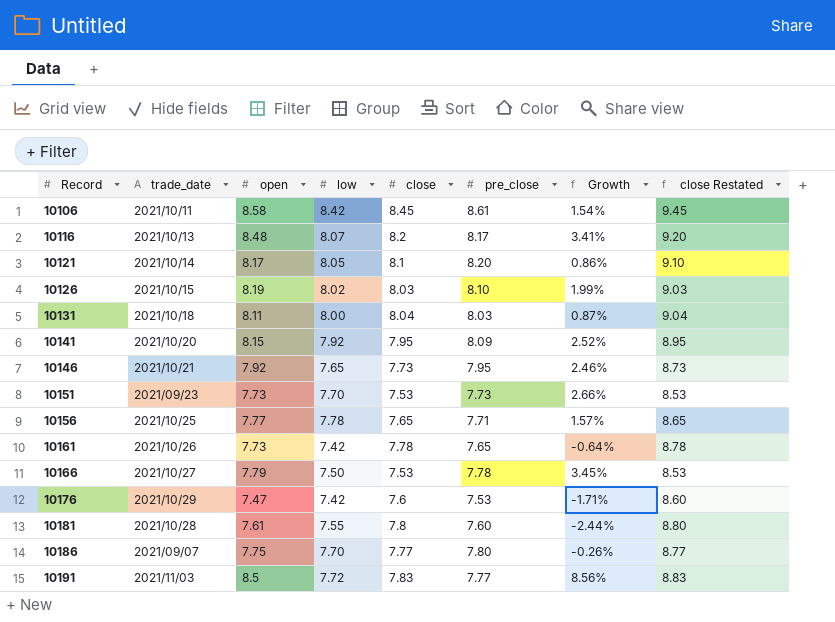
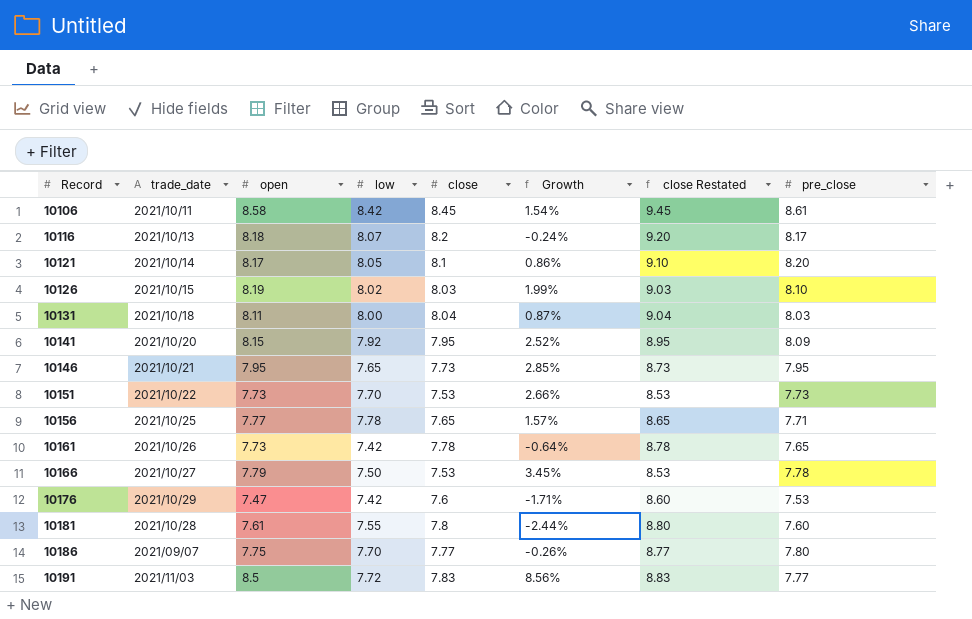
column pre_close | position: 6 -> 8
10116 | open: 8.48 -> 8.18
10116 | Growth: 3.41% -> -0.24%
10146 | open: 7.92 -> 7.95
10146 | Growth: 2.46% -> 2.85%
10151 | trade_date: 2021/09/23 -> 2021/10/22

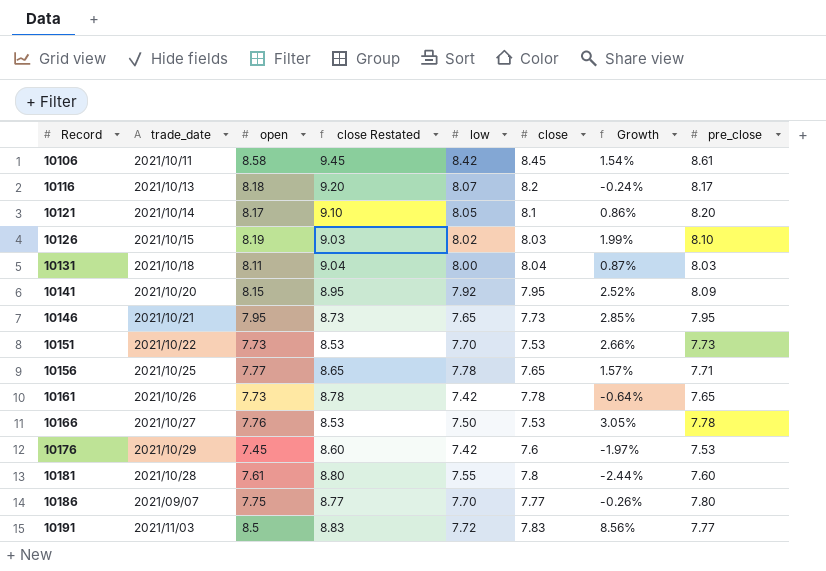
column close Restated | position: 7 -> 4
10166 | open: 7.79 -> 7.76
10166 | Growth: 3.45% -> 3.05%
10176 | open: 7.47 -> 7.45
10176 | Growth: -1.71% -> -1.97%

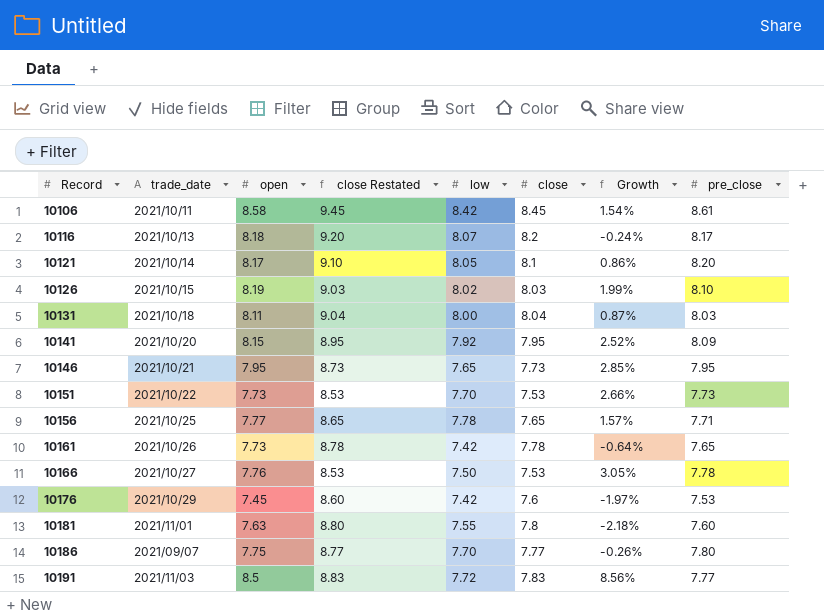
10181 | trade_date: 2021/10/28 -> 2021/11/01
10181 | open: 7.61 -> 7.63
10181 | Growth: -2.44% -> -2.18%

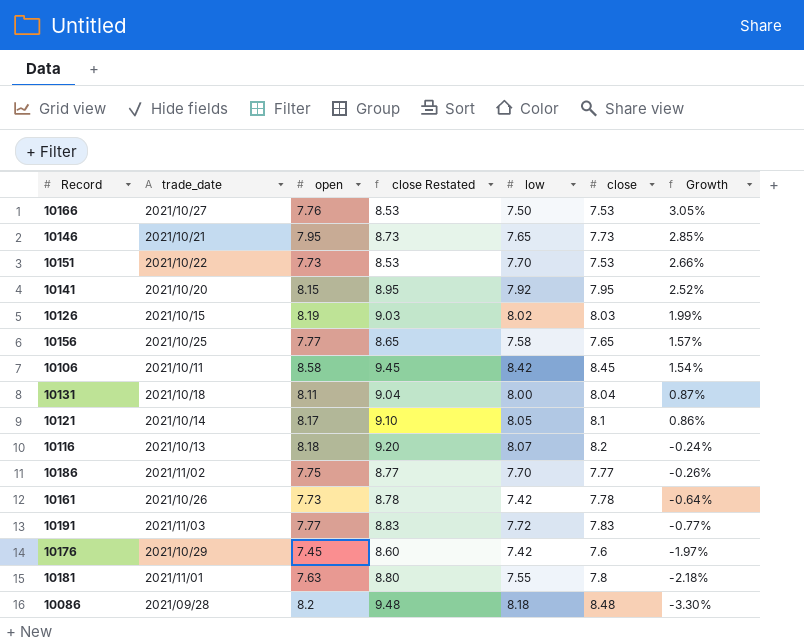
row order: Record ascending -> Growth descending
column pre_close | position: 8 -> none
10156 | low: 7.78 -> 7.58
10186 | trade_date: 2021/09/07 -> 2021/11/02
10191 | open: 8.5 -> 7.77
10191 | Growth: 8.56% -> -0.77%
row 10086: none -> 2021/09/28 | 8.2 | 9.48 | 8.18 | 8.48 | -3.30%

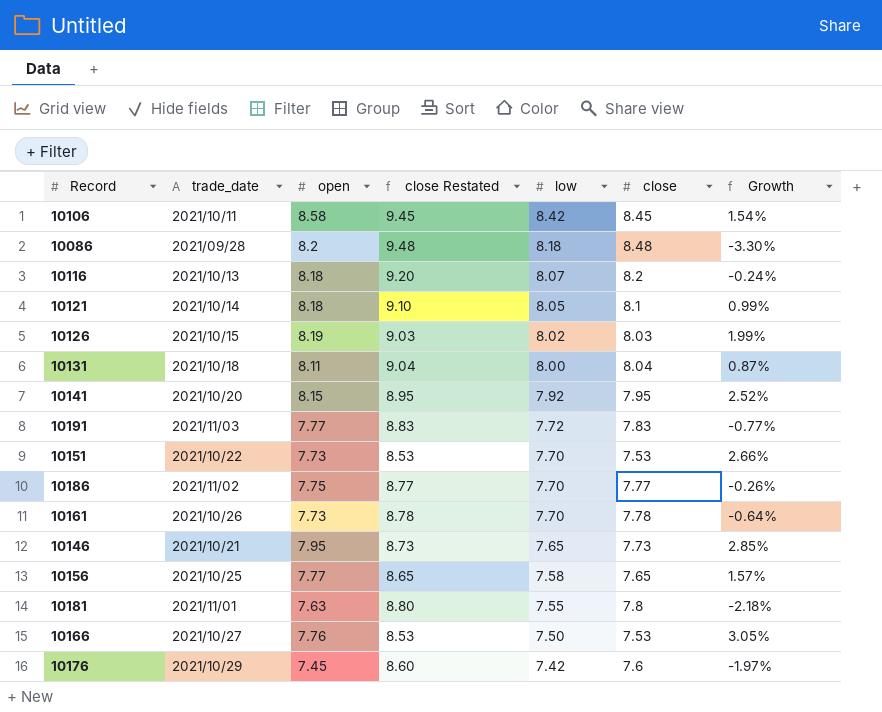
row order: Growth descending -> low descending
10121 | open: 8.17 -> 8.18
10121 | Growth: 0.86% -> 0.99%
10161 | low: 7.42 -> 7.70

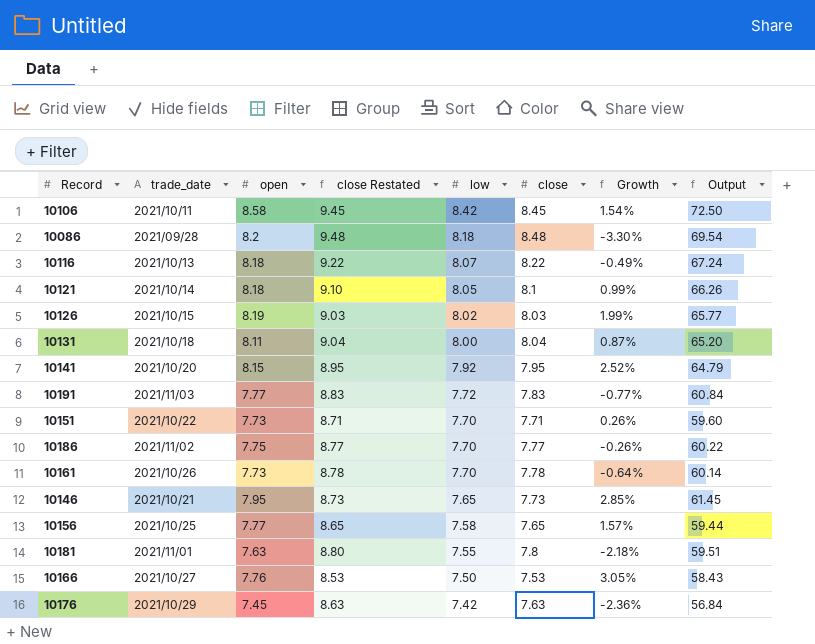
column Output | formula: none -> [open] * [close]
10116 | close Restated: 9.20 -> 9.22
10116 | close: 8.2 -> 8.22
10116 | Growth: -0.24% -> -0.49%
10151 | close Restated: 8.53 -> 8.71
10151 | close: 7.53 -> 7.71
10151 | Growth: 2.66% -> 0.26%
10176 | close Restated: 8.60 -> 8.63
10176 | close: 7.6 -> 7.63
10176 | Growth: -1.97% -> -2.36%

